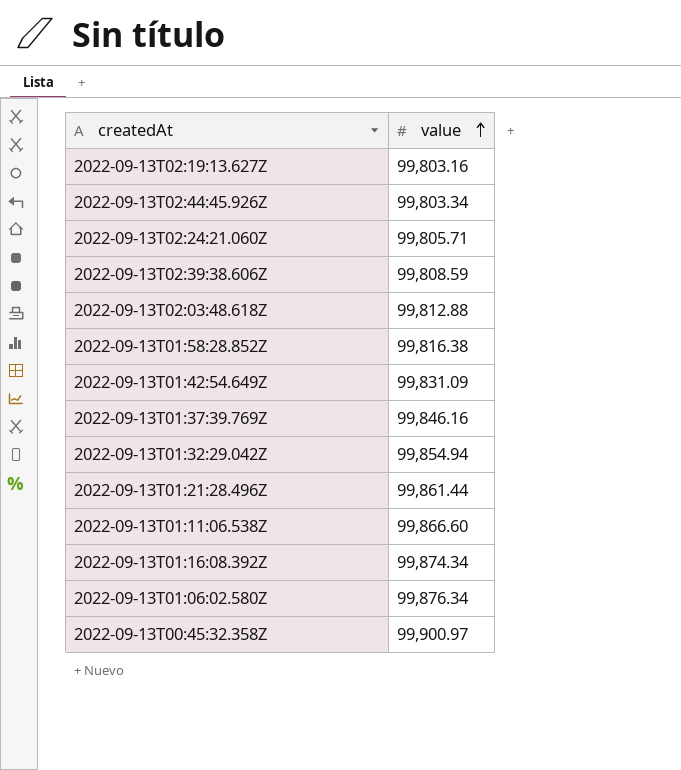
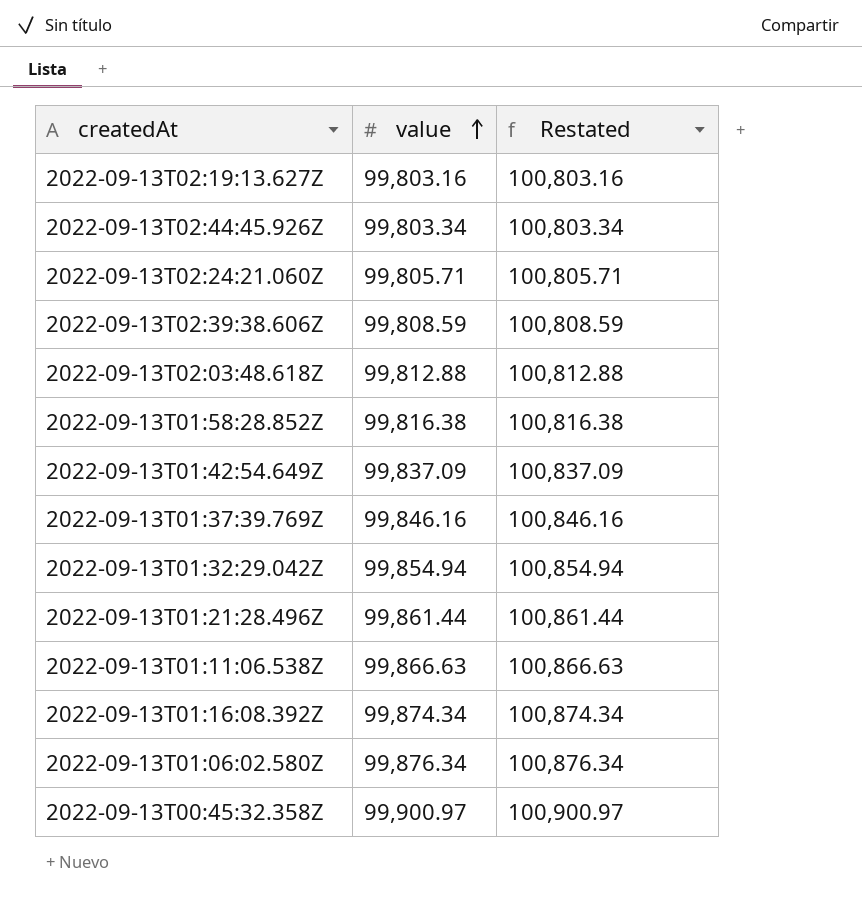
column Restated | formula: none -> [value] + 1000
2022-09-13T01:42:54.649Z | value: 99,831.09 -> 99,837.09
2022-09-13T01:11:06.538Z | value: 99,866.60 -> 99,866.63

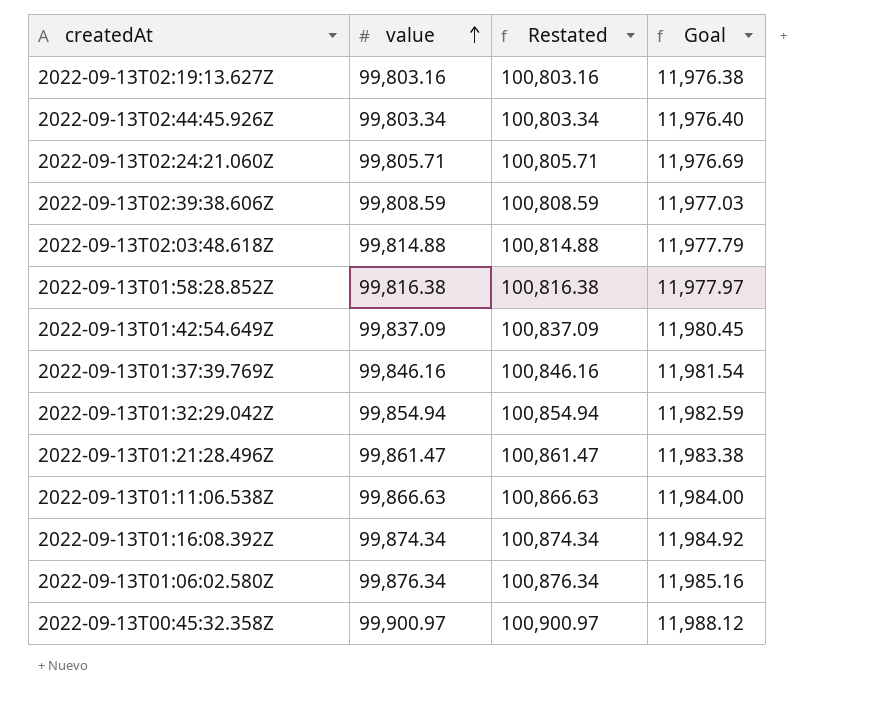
column Goal | formula: none -> [value] * 0.12
2022-09-13T02:03:48.618Z | value: 99,812.88 -> 99,814.88
2022-09-13T02:03:48.618Z | Restated: 100,812.88 -> 100,814.88
2022-09-13T01:21:28.496Z | value: 99,861.44 -> 99,861.47
2022-09-13T01:21:28.496Z | Restated: 100,861.44 -> 100,861.47

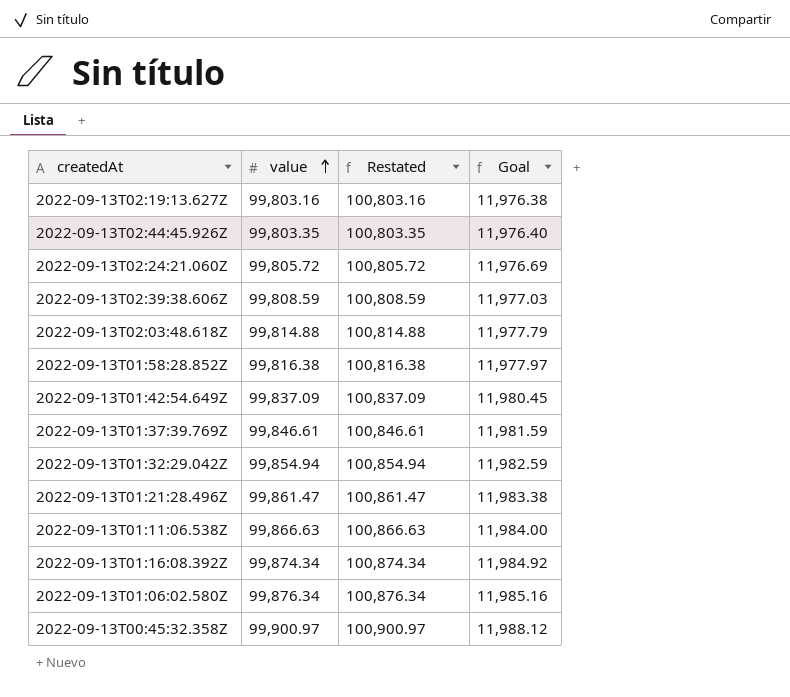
2022-09-13T02:44:45.926Z | value: 99,803.34 -> 99,803.35
2022-09-13T02:44:45.926Z | Restated: 100,803.34 -> 100,803.35
2022-09-13T02:24:21.060Z | value: 99,805.71 -> 99,805.72
2022-09-13T02:24:21.060Z | Restated: 100,805.71 -> 100,805.72
2022-09-13T01:37:39.769Z | value: 99,846.16 -> 99,846.61
2022-09-13T01:37:39.769Z | Restated: 100,846.16 -> 100,846.61
2022-09-13T01:37:39.769Z | Goal: 11,981.54 -> 11,981.59

